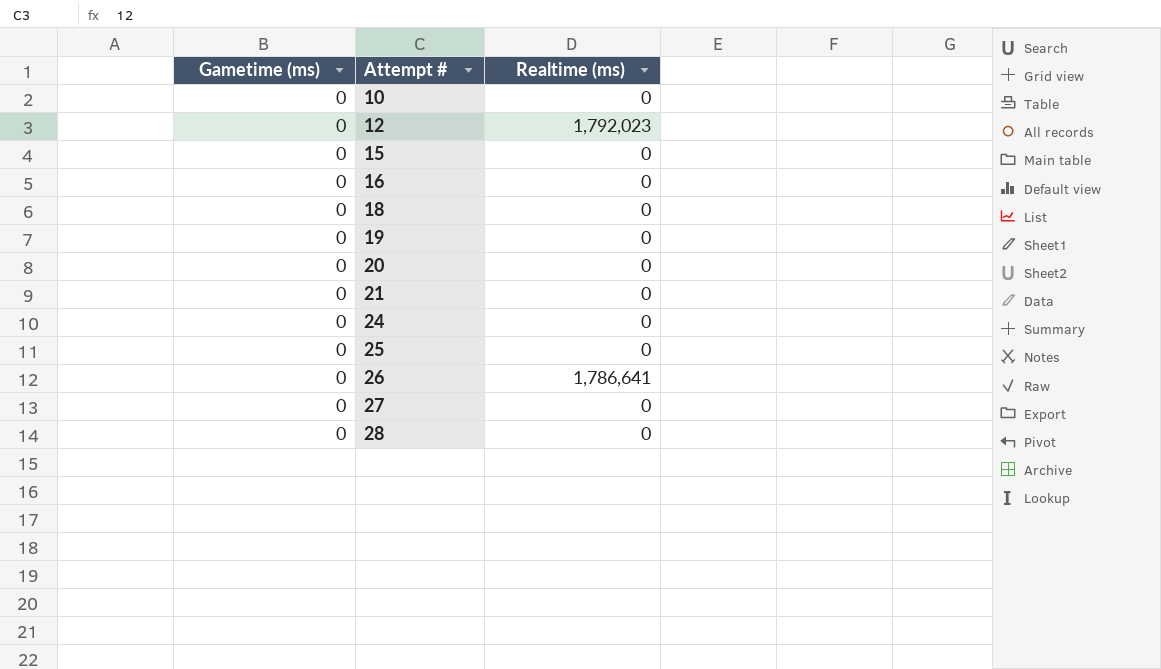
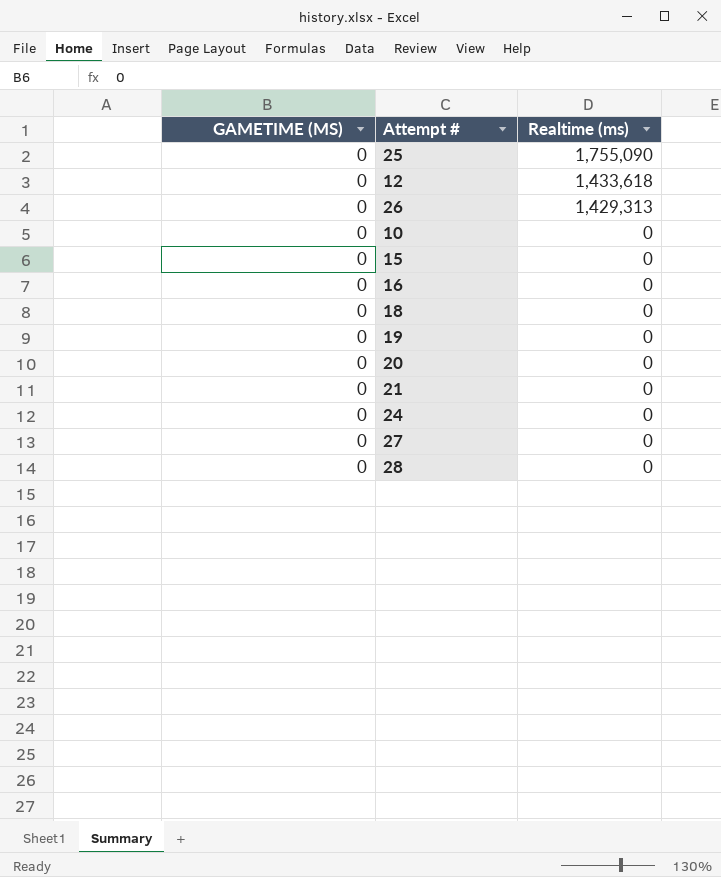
row order: Attempt # ascending -> Realtime (ms) descending
column name: Gametime (ms) -> GAMETIME (MS)
25 | Realtime (ms): 0 -> 1,755,090
12 | Realtime (ms): 1,792,023 -> 1,433,618
26 | Realtime (ms): 1,786,641 -> 1,429,313

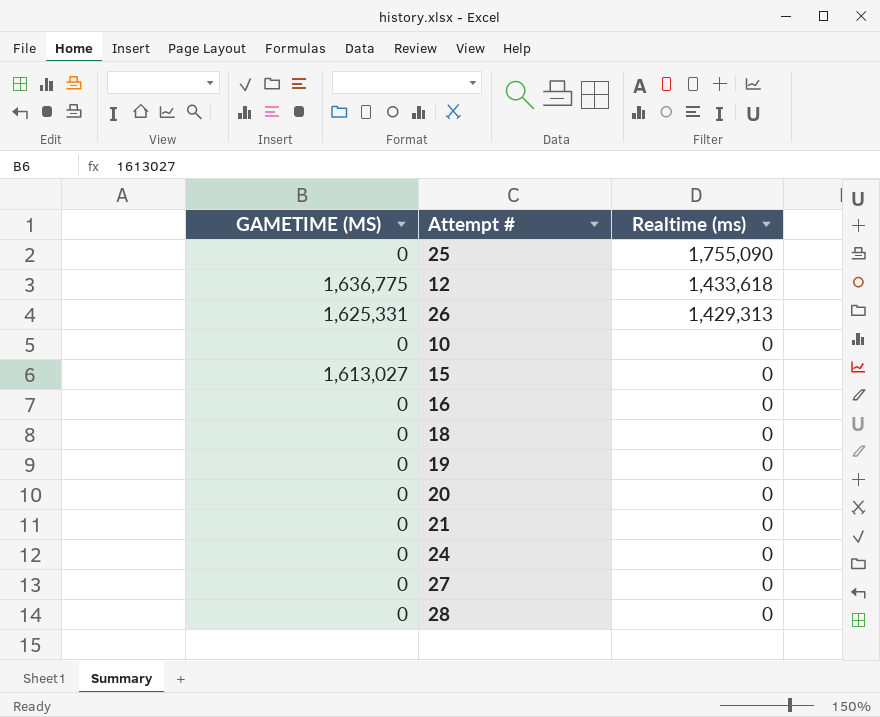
12 | GAMETIME (MS): 0 -> 1,636,775
26 | GAMETIME (MS): 0 -> 1,625,331
15 | GAMETIME (MS): 0 -> 1,613,027

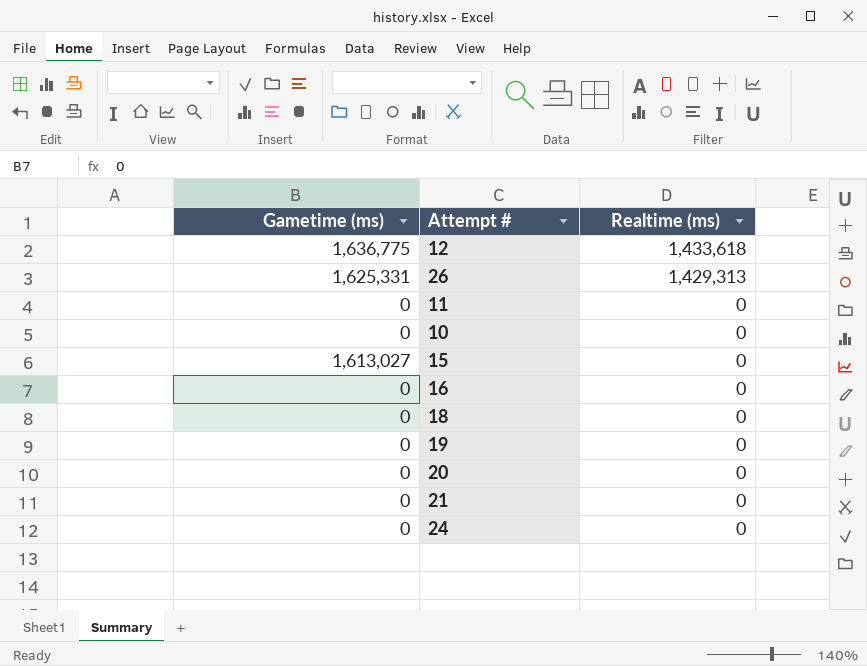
column name: GAMETIME (MS) -> Gametime (ms)
row 25: 0 | 1,755,090 -> none
row 27: 0 | 0 -> none
row 28: 0 | 0 -> none
row 11: none -> 0 | 0

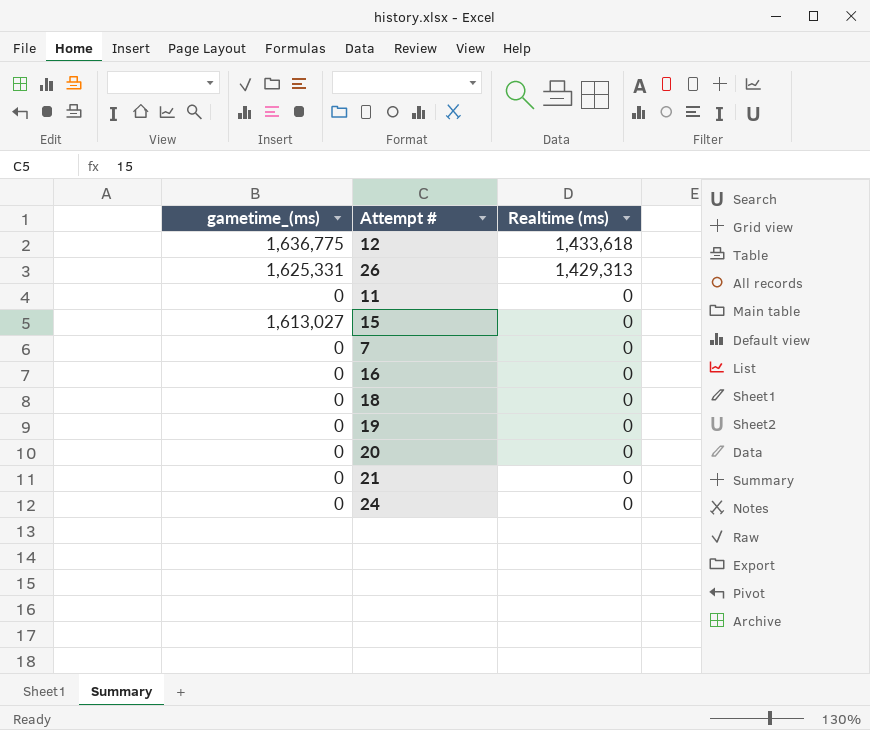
column name: Gametime (ms) -> gametime_(ms)
row 10: 0 | 0 -> none
row 7: none -> 0 | 0

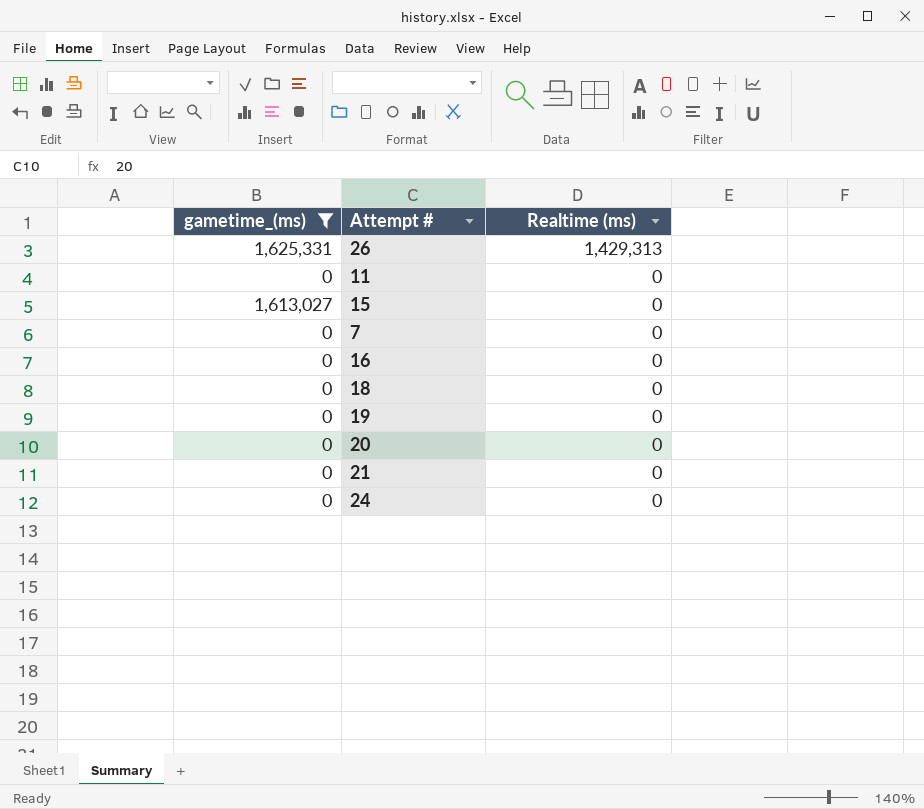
filter: none -> gametime_(ms) != 1,636,775

